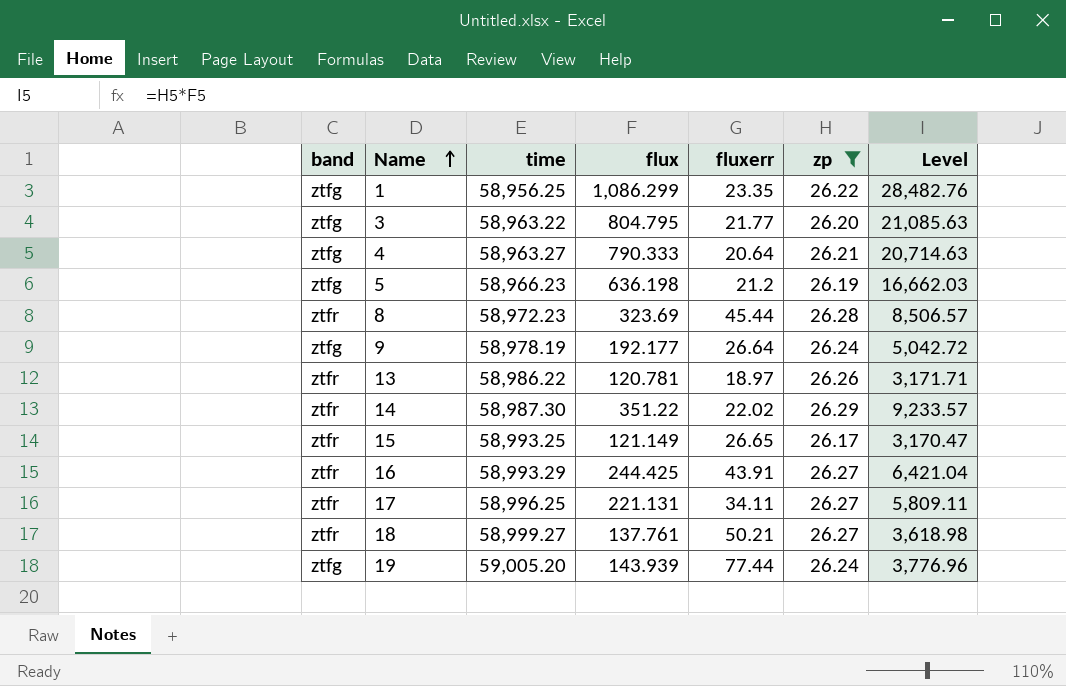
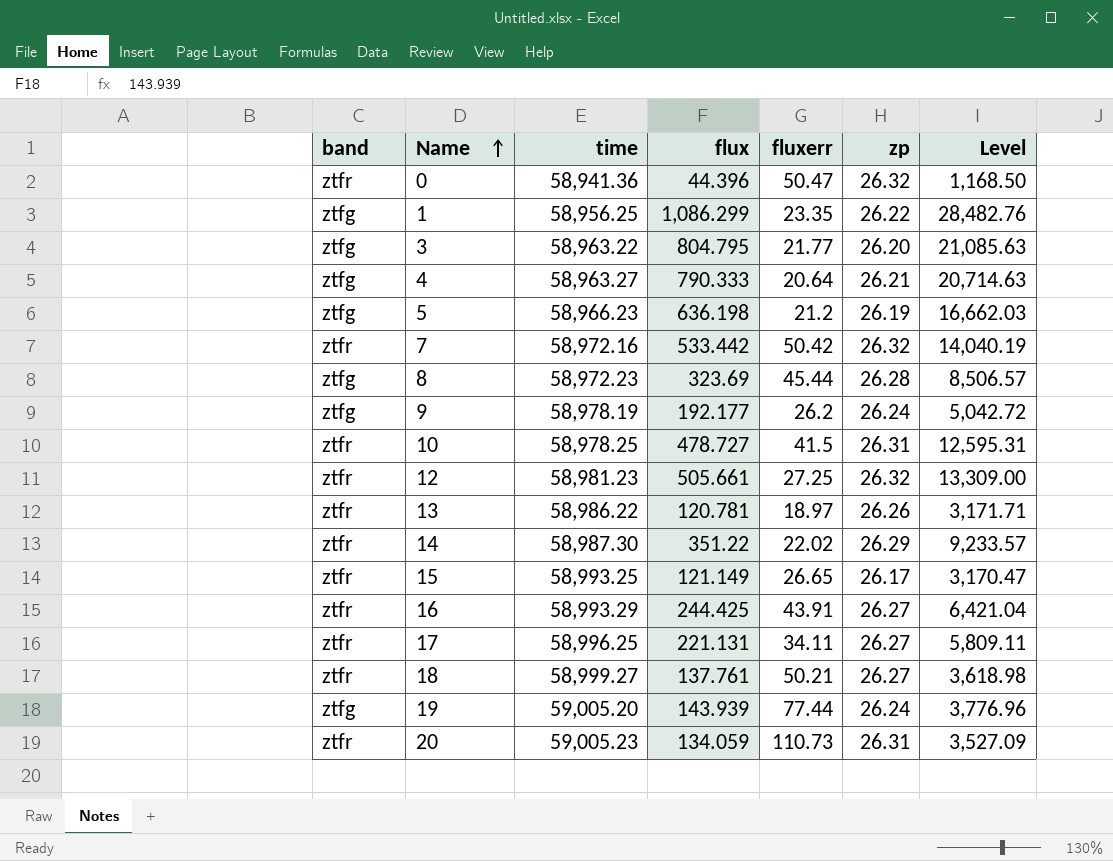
filter: zp <= 26.29 -> none
8 | band: ztfr -> ztfg
9 | fluxerr: 26.64 -> 26.2

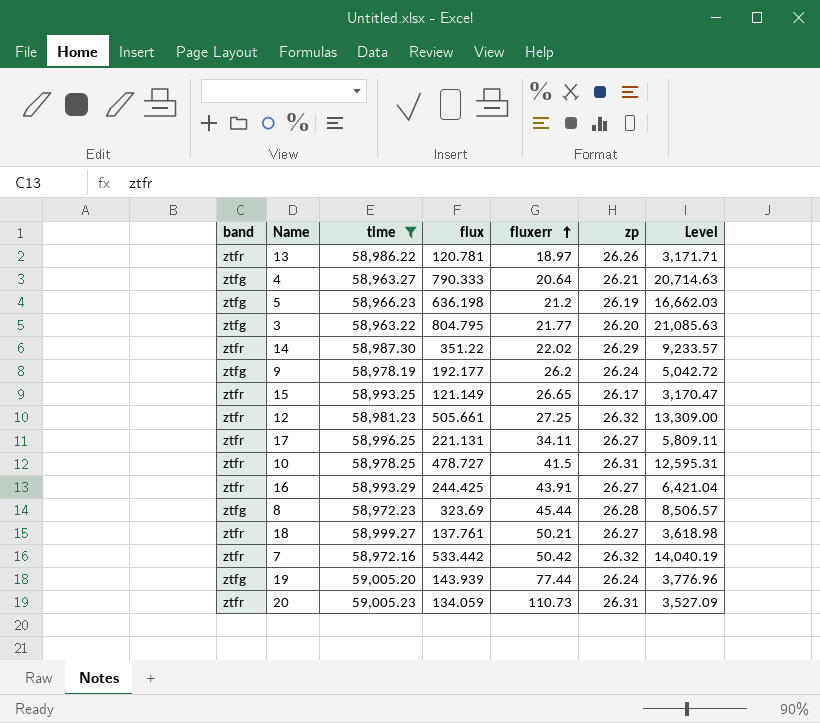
filter: none -> time >= 58,963.22
row order: Name ascending -> fluxerr ascending

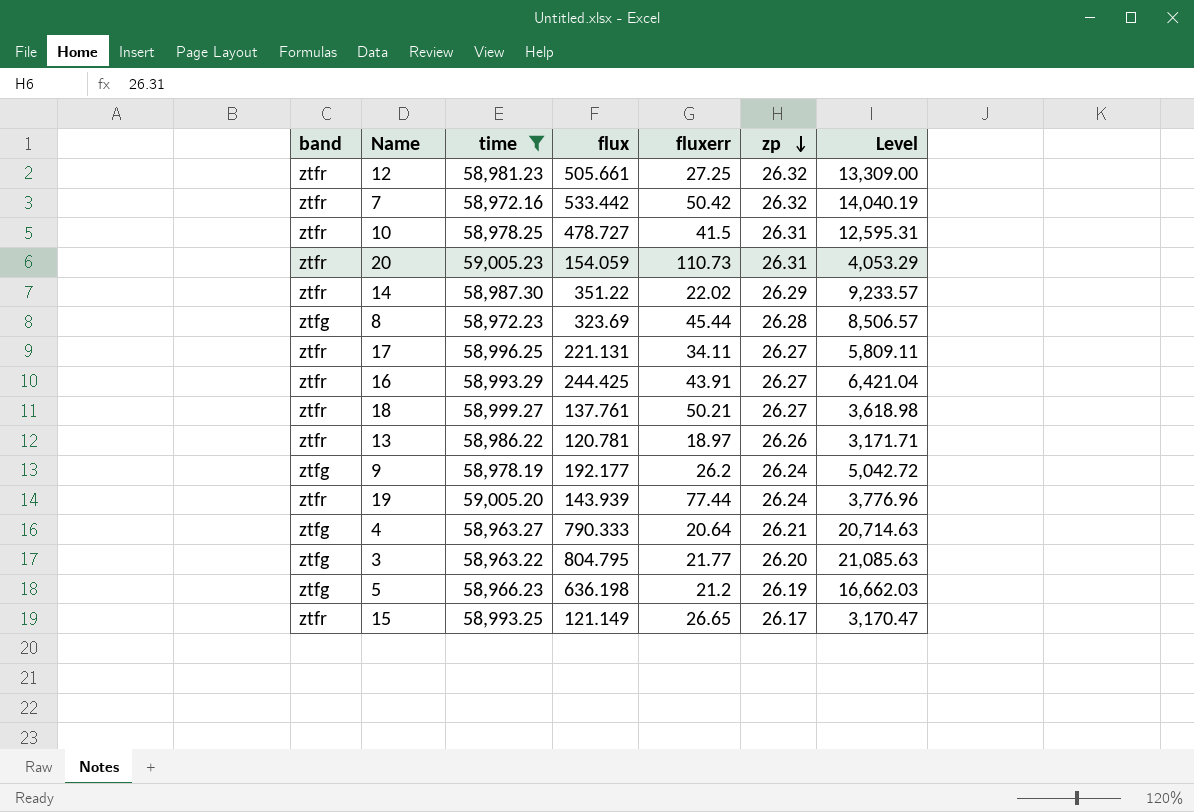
row order: fluxerr ascending -> zp descending
20 | flux: 134.059 -> 154.059
20 | Level: 3,527.09 -> 4,053.29
19 | band: ztfg -> ztfr

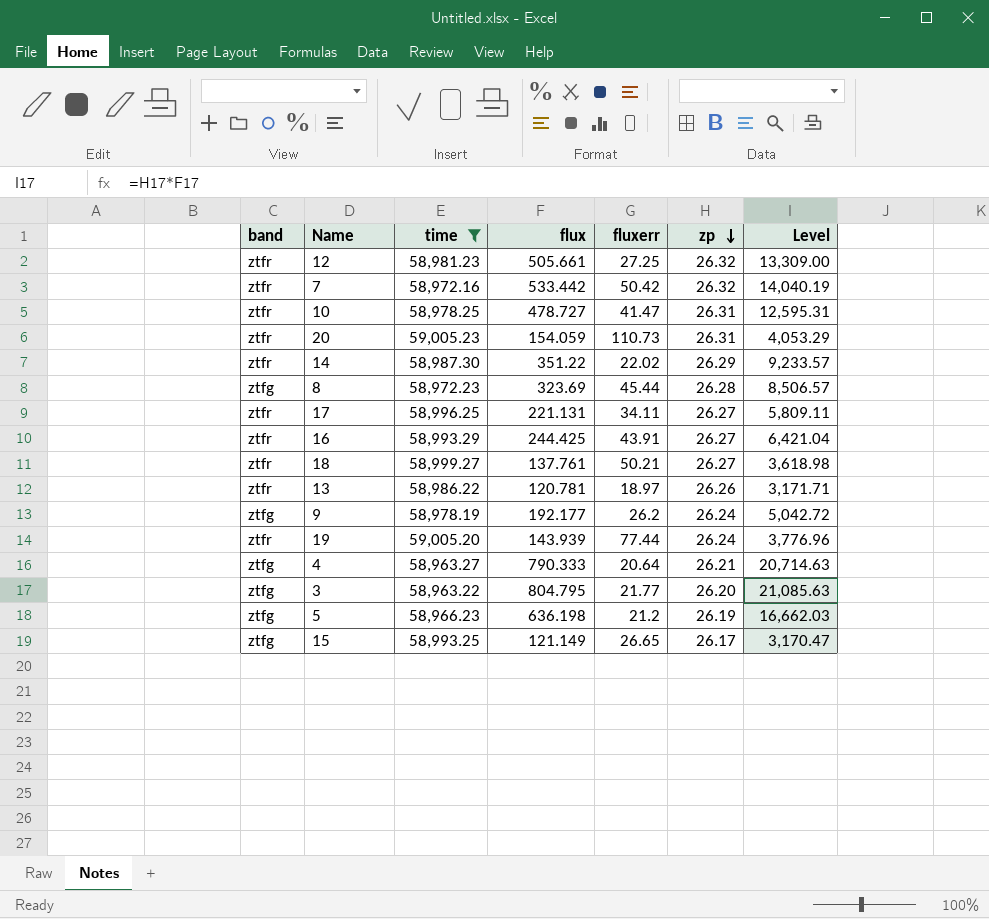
10 | fluxerr: 41.5 -> 41.47
15 | band: ztfr -> ztfg

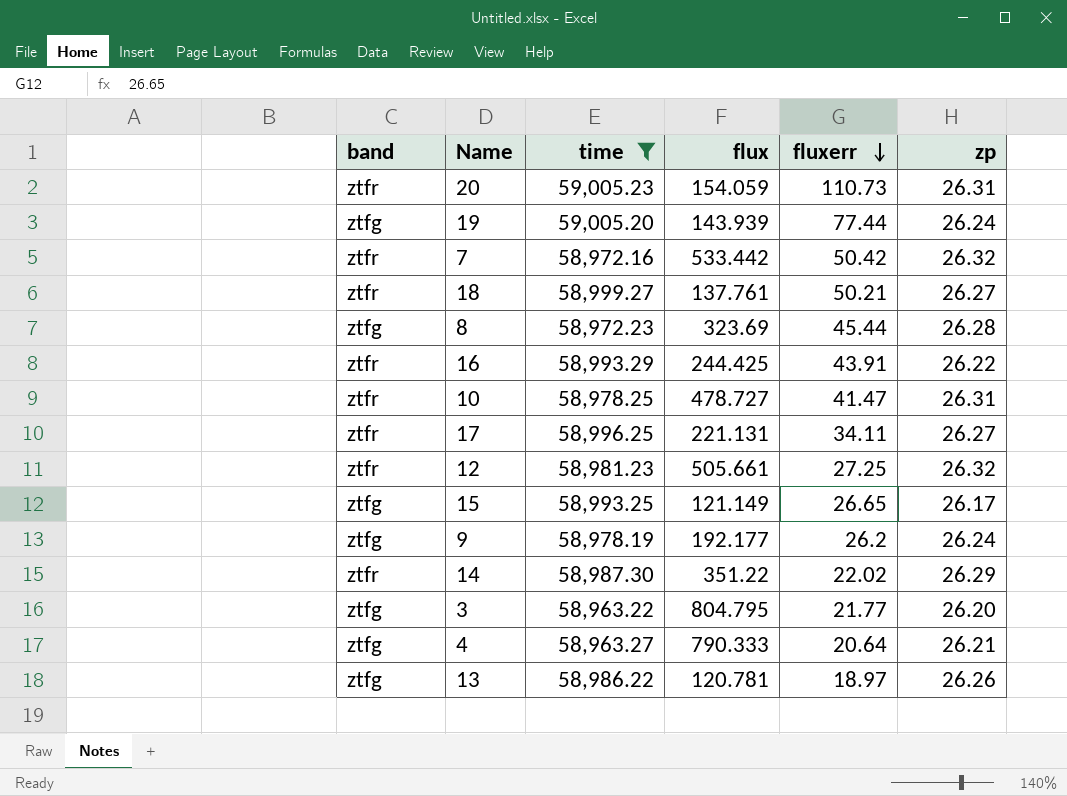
row order: zp descending -> fluxerr descending
column Level | formula: [flux] * [zp] -> none
row 5: ztfg | 58,966.23 | 636.198 | 21.2 | 26.19 | 16,662.03 -> none
19 | band: ztfr -> ztfg
16 | zp: 26.27 -> 26.22
13 | band: ztfr -> ztfg

